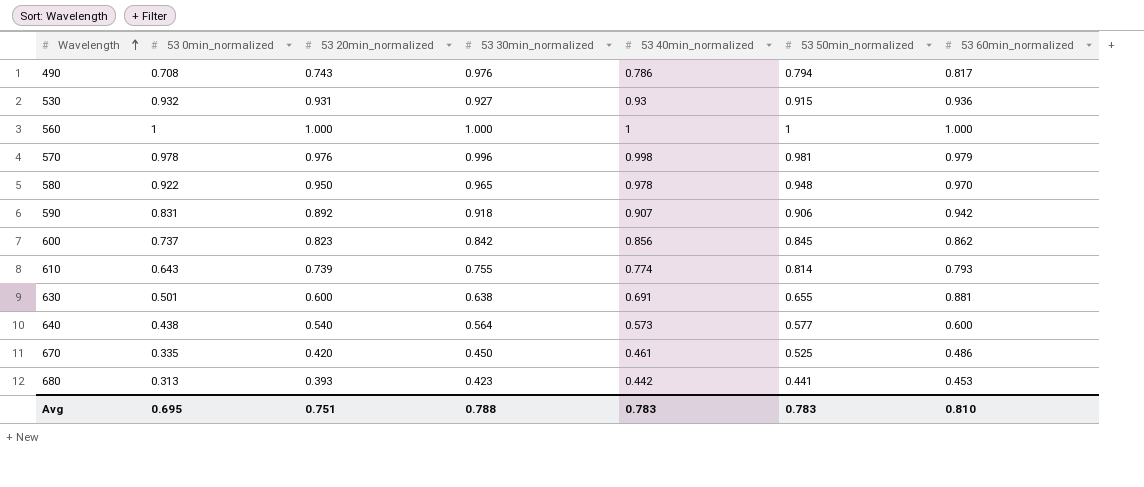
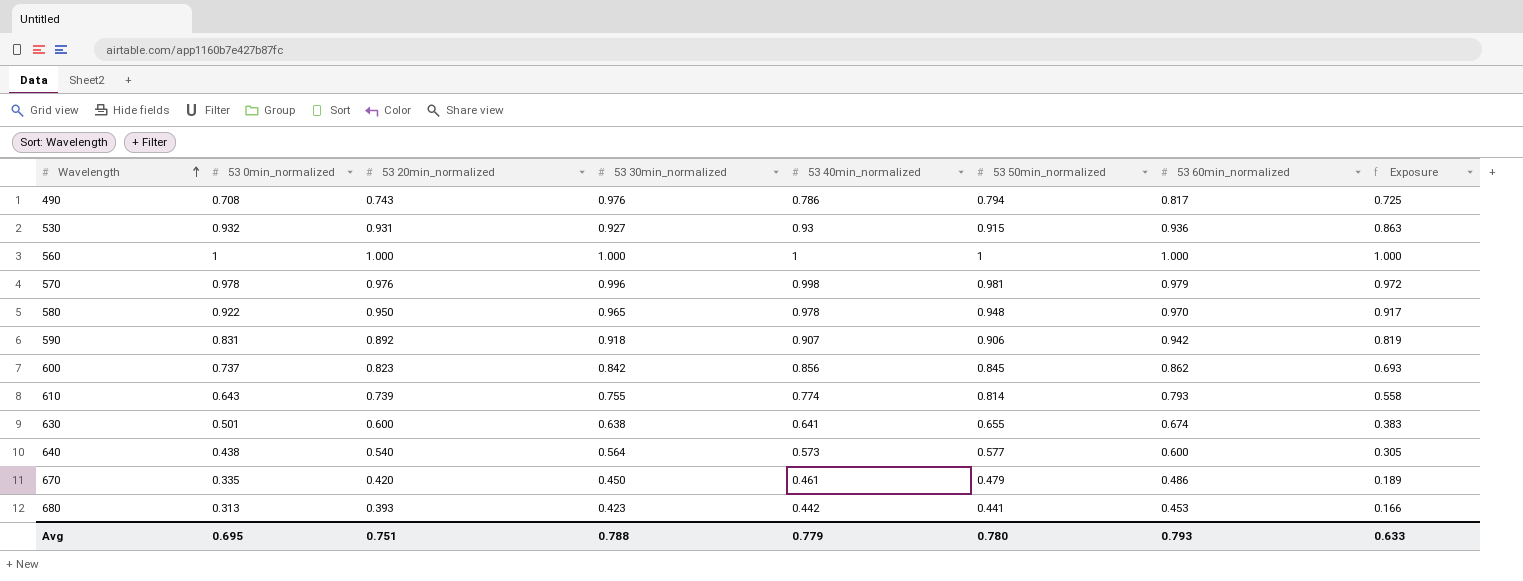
column Exposure | formula: none -> [53 20min_normalized] * [53 30min_normalized]
630 | 53 40min_normalized: 0.691 -> 0.641
630 | 53 60min_normalized: 0.881 -> 0.674
670 | 53 50min_normalized: 0.525 -> 0.479
Avg | 53 40min_normalized: 0.783 -> 0.779
Avg | 53 50min_normalized: 0.783 -> 0.780
Avg | 53 60min_normalized: 0.810 -> 0.793

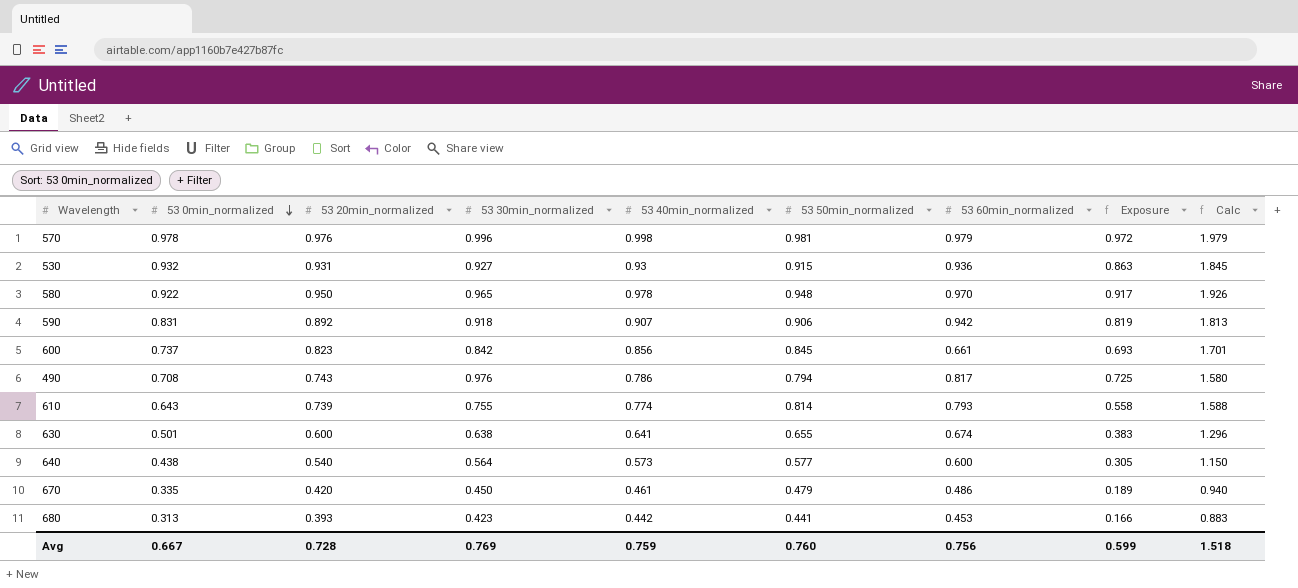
row order: Wavelength ascending -> 53 0min_normalized descending
column Calc | formula: none -> [53 40min_normalized] + [53 50min_normalized]
row 560: 1 | 1.000 | 1.000 | 1 | 1 | 1.000 | 1.000 -> none
600 | 53 60min_normalized: 0.862 -> 0.661
Avg | 53 0min_normalized: 0.695 -> 0.667
Avg | 53 20min_normalized: 0.751 -> 0.728
Avg | 53 30min_normalized: 0.788 -> 0.769
Avg | 53 40min_normalized: 0.779 -> 0.759
Avg | 53 50min_normalized: 0.780 -> 0.760
Avg | 53 60min_normalized: 0.793 -> 0.756
Avg | Exposure: 0.633 -> 0.599

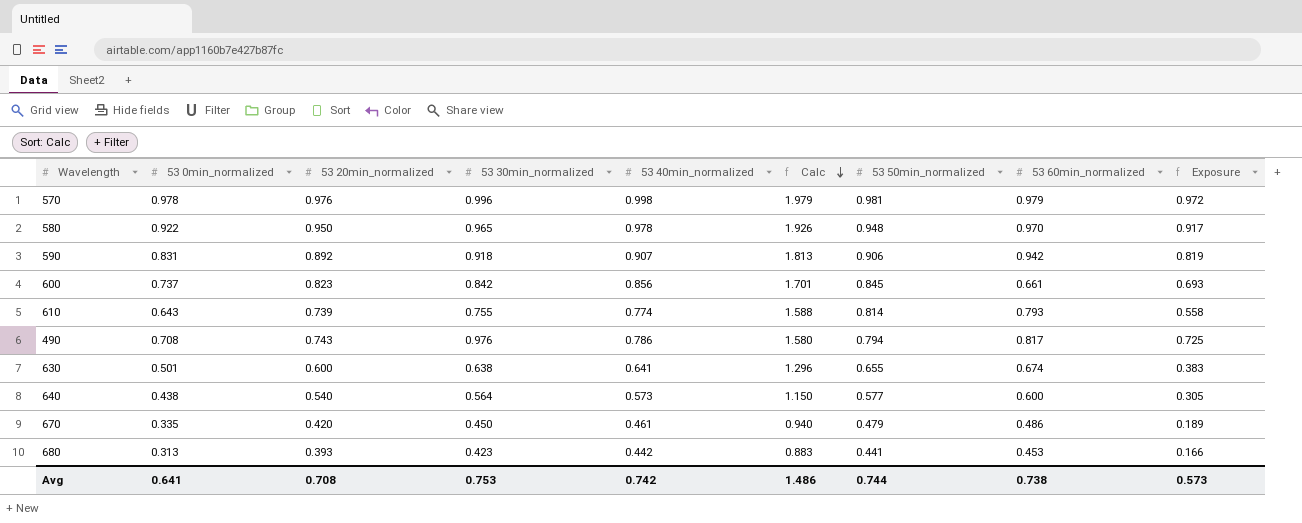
row order: 53 0min_normalized descending -> Calc descending
column Calc | position: 9 -> 6
row 530: 0.932 | 0.931 | 0.927 | 0.93 | 0.915 | 0.936 | 0.863 | 1.845 -> none
Avg | 53 0min_normalized: 0.667 -> 0.641
Avg | 53 20min_normalized: 0.728 -> 0.708
Avg | 53 30min_normalized: 0.769 -> 0.753
Avg | 53 40min_normalized: 0.759 -> 0.742
Avg | Calc: 1.518 -> 1.486
Avg | 53 50min_normalized: 0.760 -> 0.744
Avg | 53 60min_normalized: 0.756 -> 0.738
Avg | Exposure: 0.599 -> 0.573

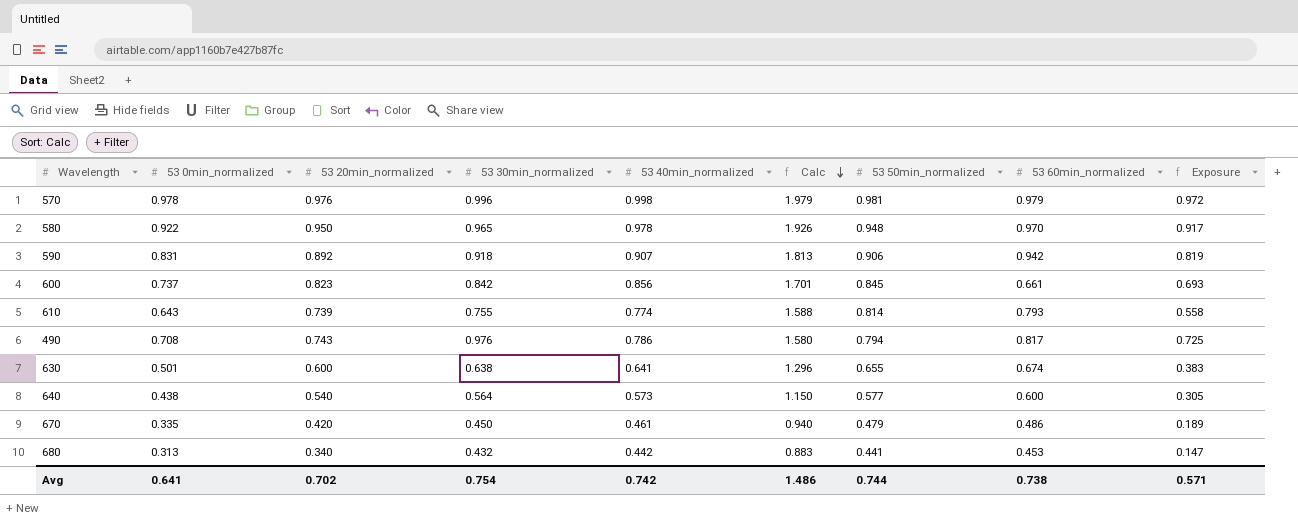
680 | 53 20min_normalized: 0.393 -> 0.340
680 | 53 30min_normalized: 0.423 -> 0.432
680 | Exposure: 0.166 -> 0.147
Avg | 53 20min_normalized: 0.708 -> 0.702
Avg | 53 30min_normalized: 0.753 -> 0.754
Avg | Exposure: 0.573 -> 0.571

